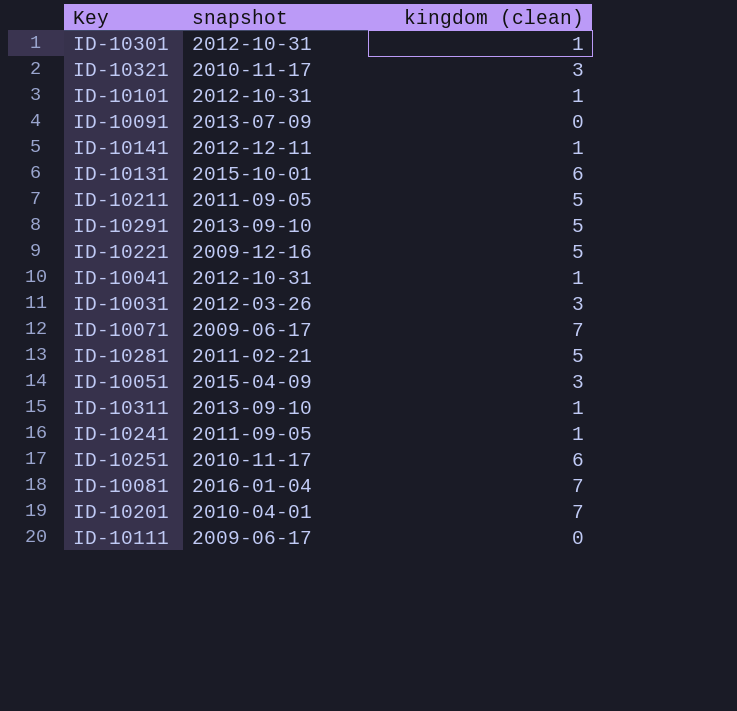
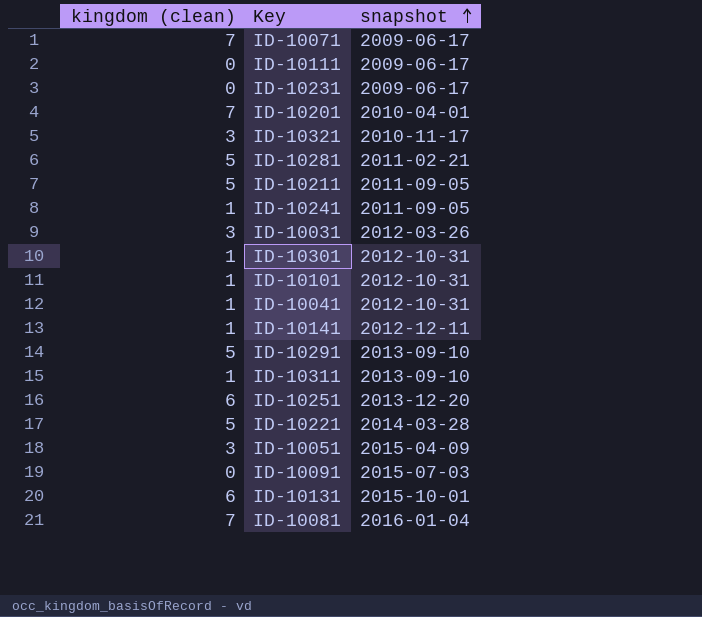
row order: none -> snapshot ascending
column kingdom (clean) | position: 3 -> 1
row ID-10231: none -> 0 | 2009-06-17
ID-10251 | snapshot: 2010-11-17 -> 2013-12-20
ID-10221 | snapshot: 2009-12-16 -> 2014-03-28
ID-10091 | snapshot: 2013-07-09 -> 2015-07-03

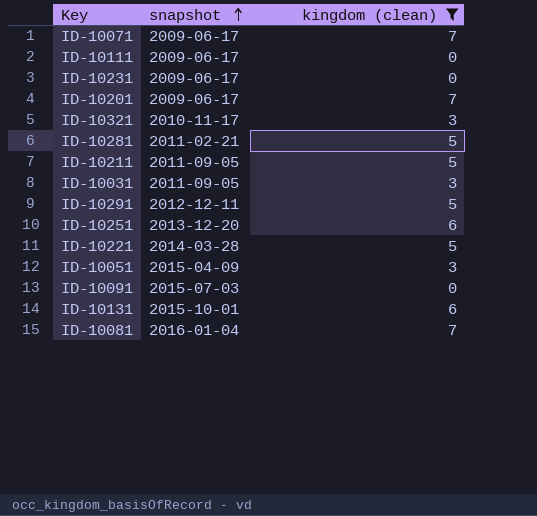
filter: none -> kingdom (clean) != 1
column kingdom (clean) | position: 1 -> 3
ID-10201 | snapshot: 2010-04-01 -> 2009-06-17
ID-10031 | snapshot: 2012-03-26 -> 2011-09-05
ID-10291 | snapshot: 2013-09-10 -> 2012-12-11

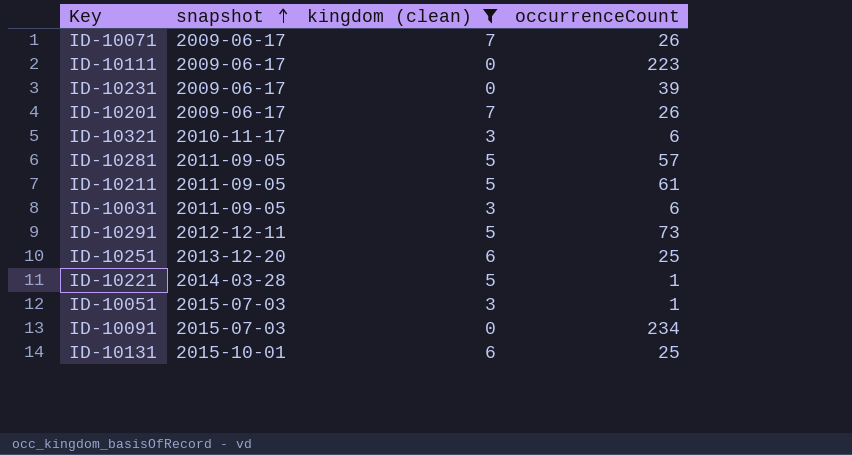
column occurrenceCount | position: none -> 4
row ID-10081: 2016-01-04 | 7 -> none
ID-10281 | snapshot: 2011-02-21 -> 2011-09-05
ID-10051 | snapshot: 2015-04-09 -> 2015-07-03

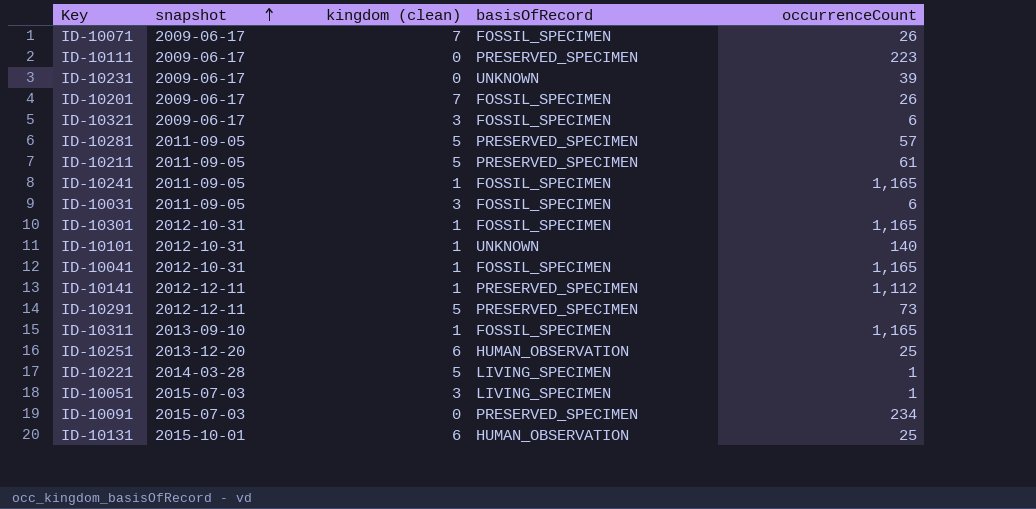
filter: kingdom (clean) != 1 -> none
column basisOfRecord | position: none -> 4
ID-10321 | snapshot: 2010-11-17 -> 2009-06-17

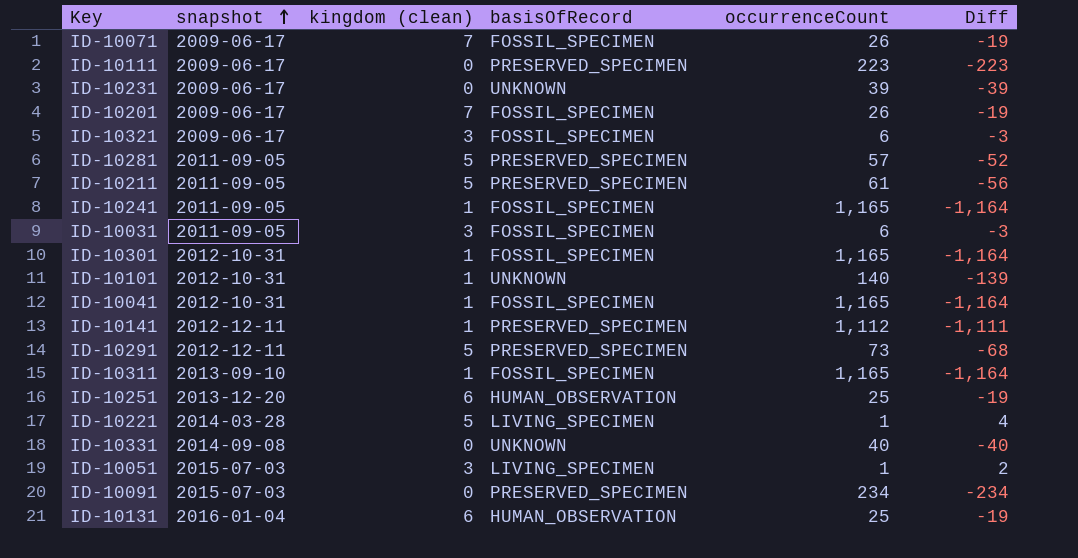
column Diff | formula: none -> [kingdom (clean)] - [occurrenceCount]
row ID-10331: none -> 2014-09-08 | 0 | UNKNOWN | 40 | -40
ID-10131 | snapshot: 2015-10-01 -> 2016-01-04

